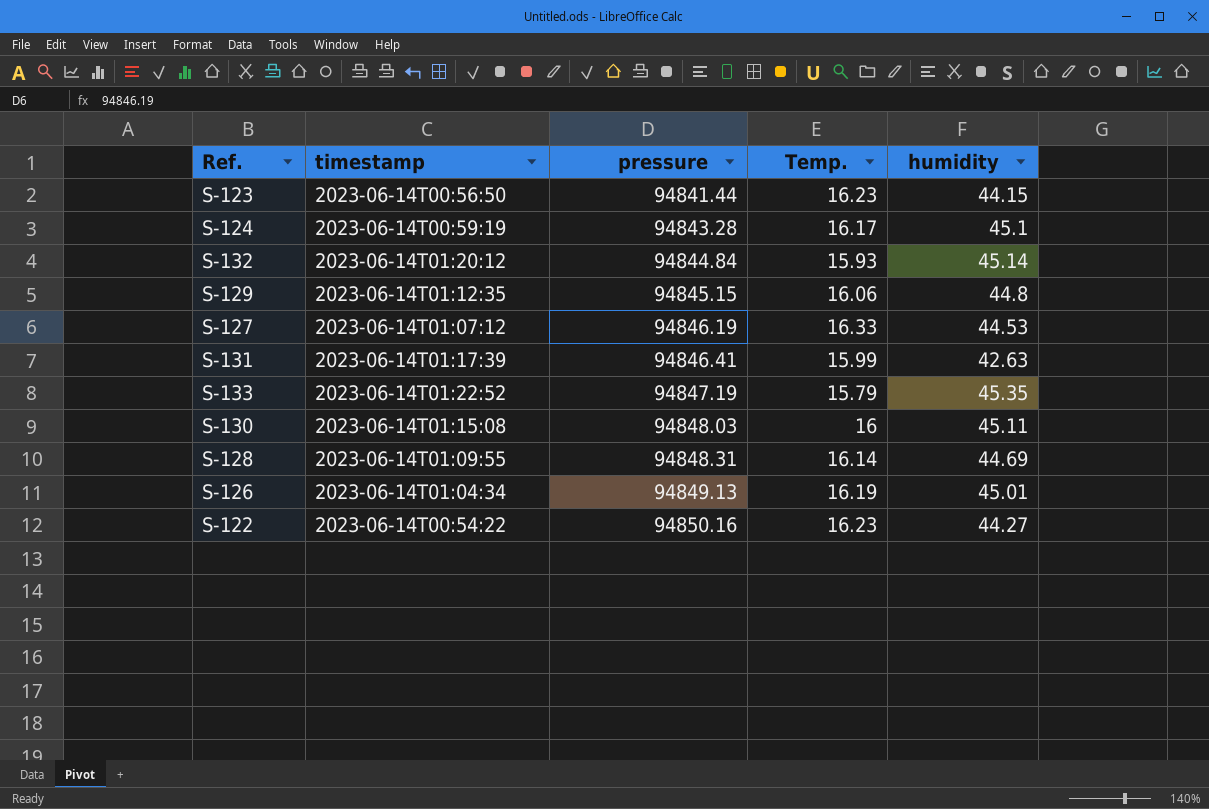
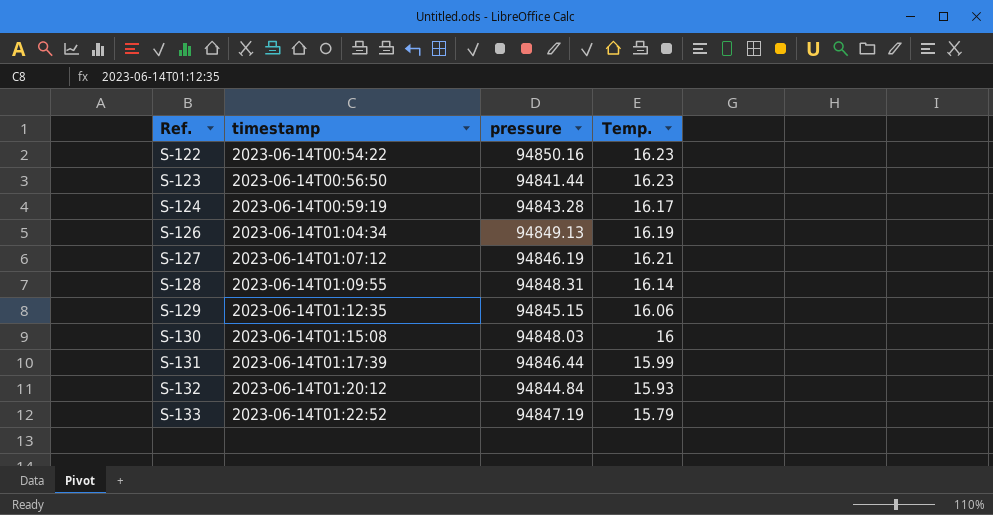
row order: pressure ascending -> Ref. ascending
column humidity | position: 5 -> none
S-127 | Temp.: 16.33 -> 16.21
S-131 | pressure: 94846.41 -> 94846.44

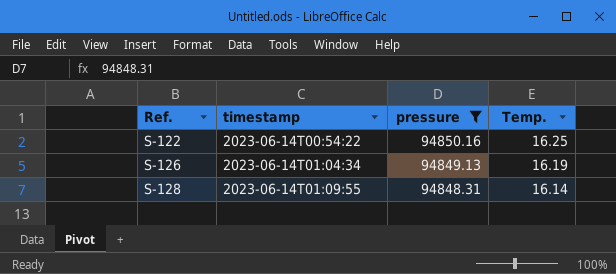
filter: none -> pressure >= 94848.31
S-122 | Temp.: 16.23 -> 16.25

